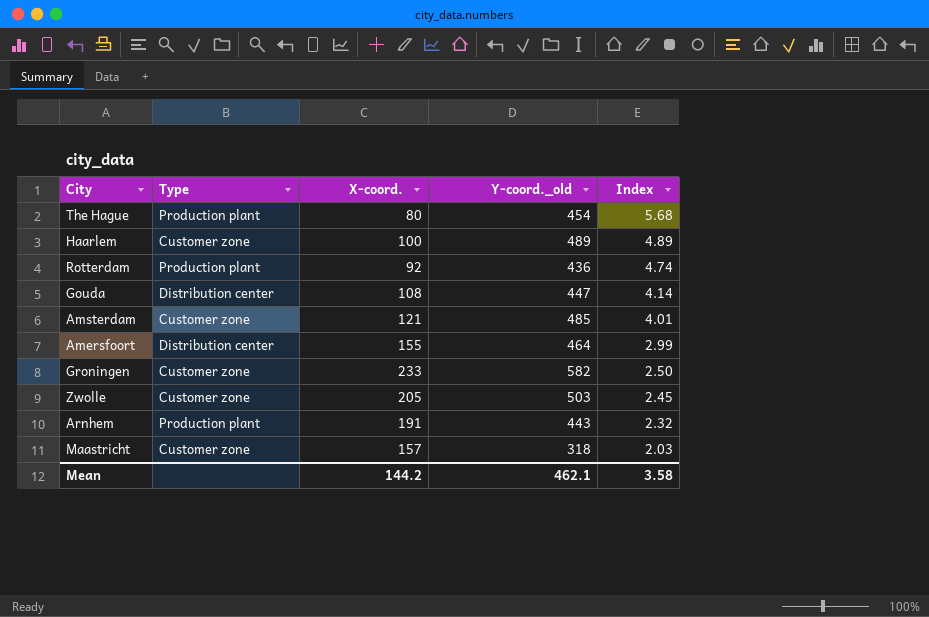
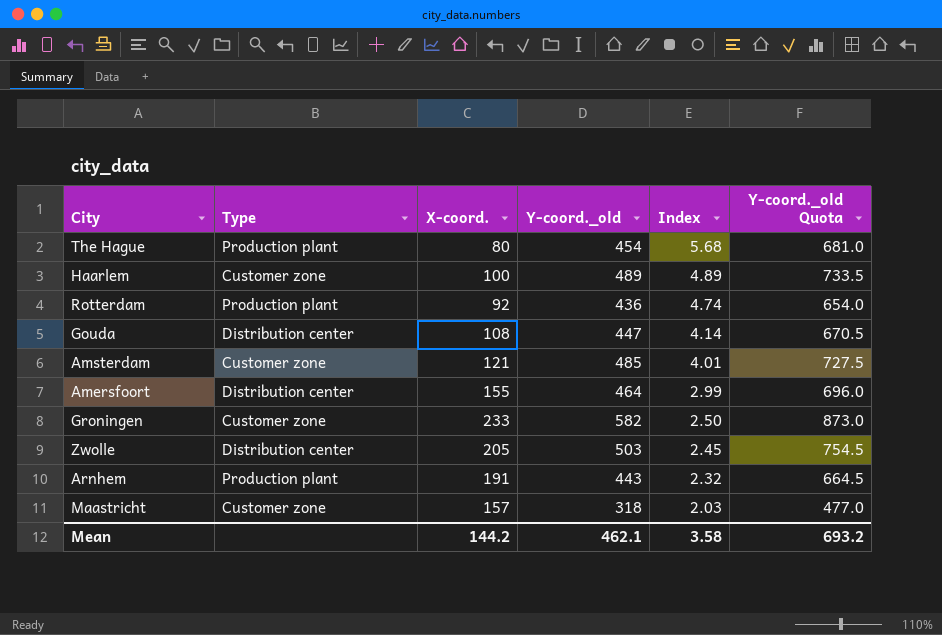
column Y-coord._old Quota | formula: none -> [Y-coord._old] * 1.5
Zwolle | Type: Customer zone -> Distribution center

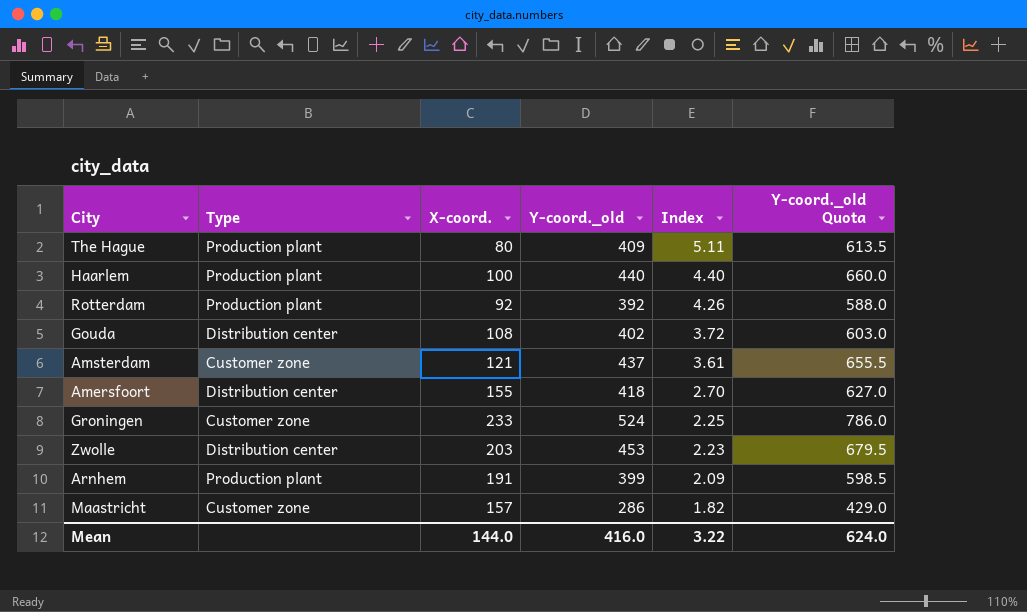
The Hague | Y-coord._old: 454 -> 409
The Hague | Index: 5.68 -> 5.11
The Hague | Y-coord._old Quota: 681.0 -> 613.5
Haarlem | Type: Customer zone -> Production plant
Haarlem | Y-coord._old: 489 -> 440
Haarlem | Index: 4.89 -> 4.40
Haarlem | Y-coord._old Quota: 733.5 -> 660.0
Rotterdam | Y-coord._old: 436 -> 392
Rotterdam | Index: 4.74 -> 4.26
Rotterdam | Y-coord._old Quota: 654.0 -> 588.0
Gouda | Y-coord._old: 447 -> 402
Gouda | Index: 4.14 -> 3.72
Gouda | Y-coord._old Quota: 670.5 -> 603.0
Amsterdam | Y-coord._old: 485 -> 437
Amsterdam | Index: 4.01 -> 3.61
Amsterdam | Y-coord._old Quota: 727.5 -> 655.5
Amersfoort | Y-coord._old: 464 -> 418
Amersfoort | Index: 2.99 -> 2.70
Amersfoort | Y-coord._old Quota: 696.0 -> 627.0
Groningen | Y-coord._old: 582 -> 524
Groningen | Index: 2.50 -> 2.25
Groningen | Y-coord._old Quota: 873.0 -> 786.0
Zwolle | X-coord.: 205 -> 203
Zwolle | Y-coord._old: 503 -> 453
Zwolle | Index: 2.45 -> 2.23
Zwolle | Y-coord._old Quota: 754.5 -> 679.5
Arnhem | Y-coord._old: 443 -> 399
Arnhem | Index: 2.32 -> 2.09
Arnhem | Y-coord._old Quota: 664.5 -> 598.5
Maastricht | Y-coord._old: 318 -> 286
Maastricht | Index: 2.03 -> 1.82
Maastricht | Y-coord._old Quota: 477.0 -> 429.0
Mean | X-coord.: 144.2 -> 144.0
Mean | Y-coord._old: 462.1 -> 416.0
Mean | Index: 3.58 -> 3.22
Mean | Y-coord._old Quota: 693.2 -> 624.0

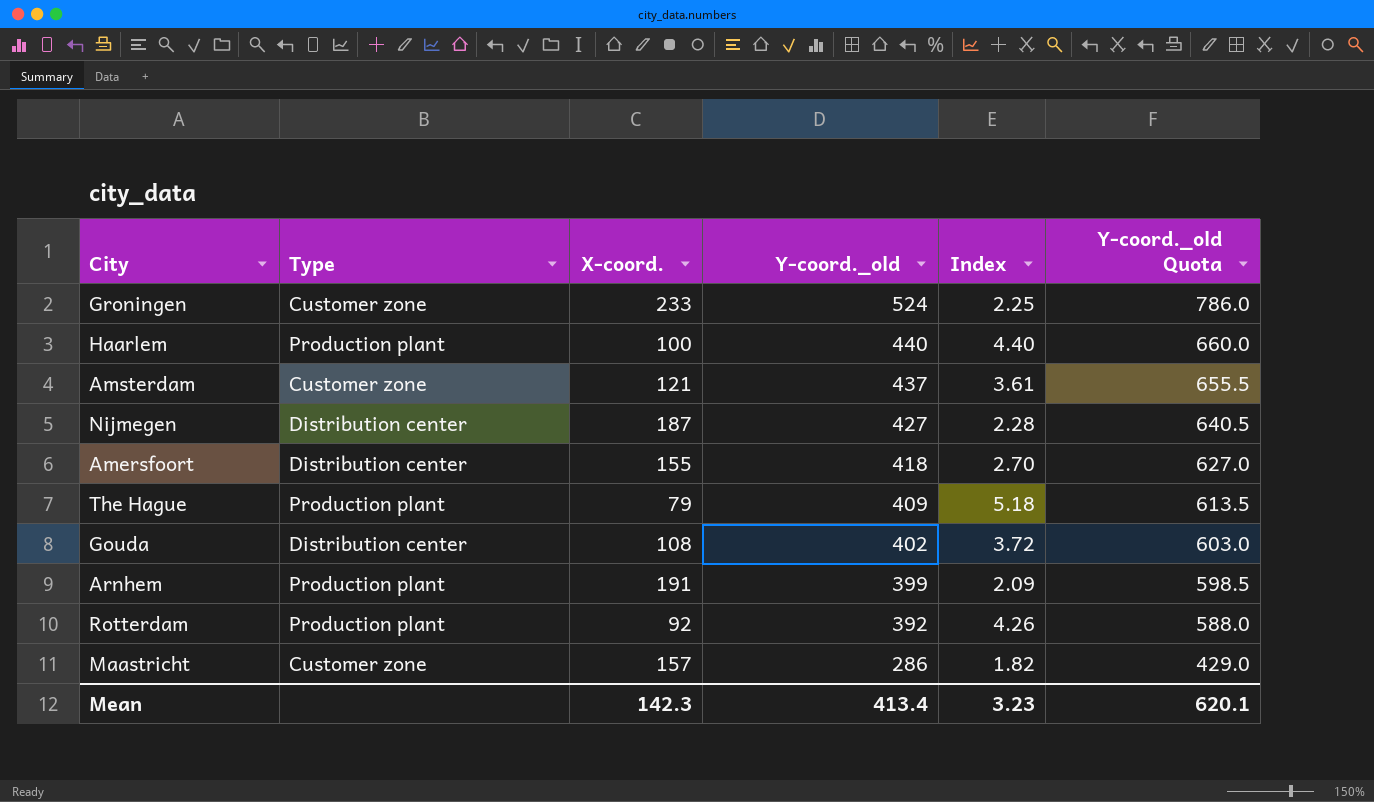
row order: Index descending -> Y-coord._old descending
row Zwolle: Distribution center | 203 | 453 | 2.23 | 679.5 -> none
row Nijmegen: none -> Distribution center | 187 | 427 | 2.28 | 640.5
The Hague | X-coord.: 80 -> 79
The Hague | Index: 5.11 -> 5.18
Mean | X-coord.: 144.0 -> 142.3
Mean | Y-coord._old: 416.0 -> 413.4
Mean | Index: 3.22 -> 3.23
Mean | Y-coord._old Quota: 624.0 -> 620.1

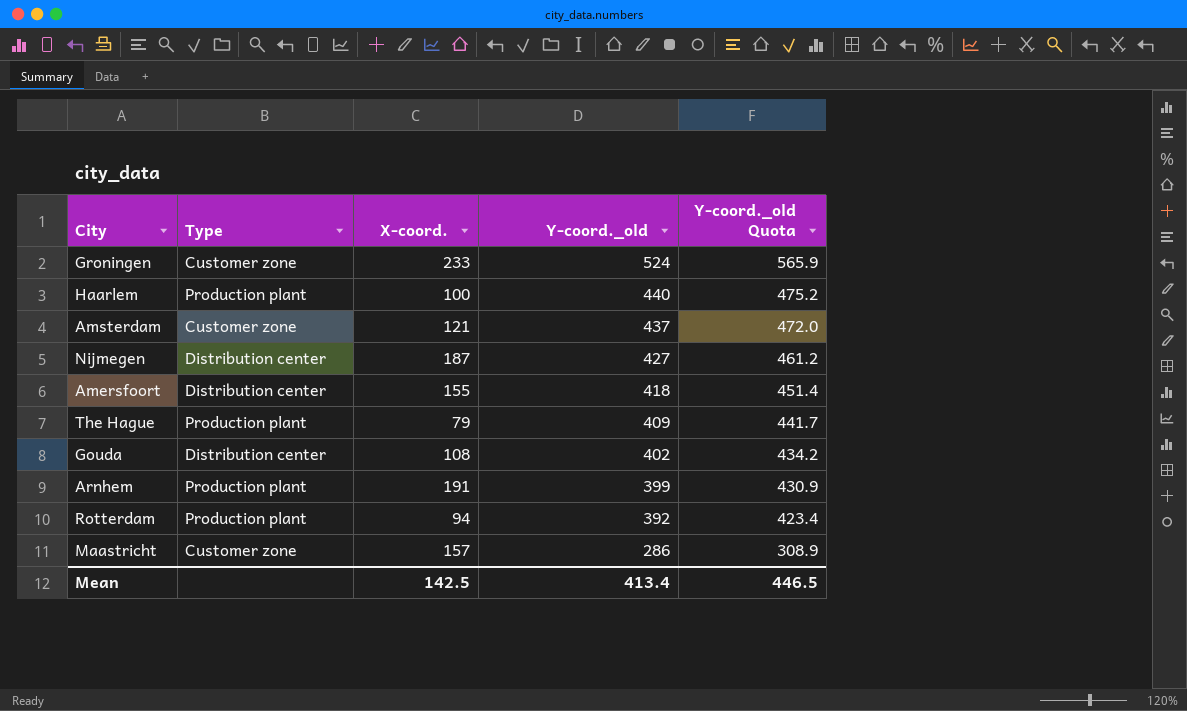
column Index | formula: [Y-coord._old] / [X-coord.] -> none
column Y-coord._old Quota | formula: [Y-coord._old] * 1.5 -> [Y-coord._old] * 1.08
Rotterdam | X-coord.: 92 -> 94
Mean | X-coord.: 142.3 -> 142.5
Mean | Y-coord._old Quota: 620.1 -> 446.5

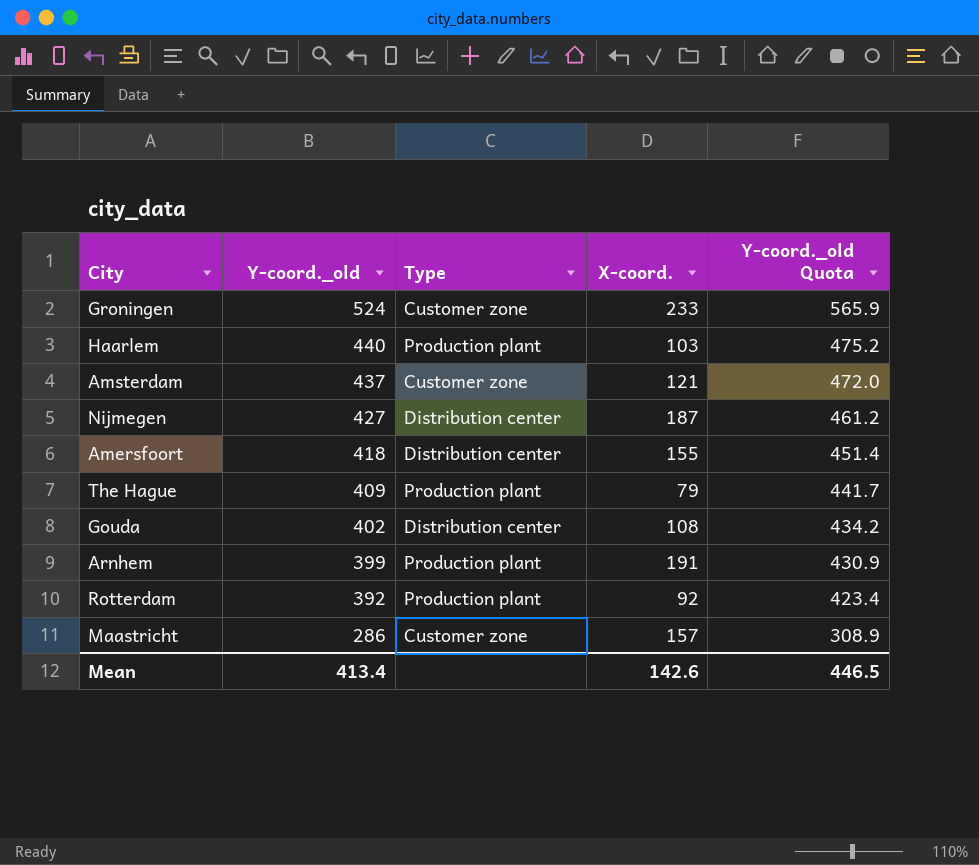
column Y-coord._old | position: 4 -> 2
Haarlem | X-coord.: 100 -> 103
Rotterdam | X-coord.: 94 -> 92
Mean | X-coord.: 142.5 -> 142.6

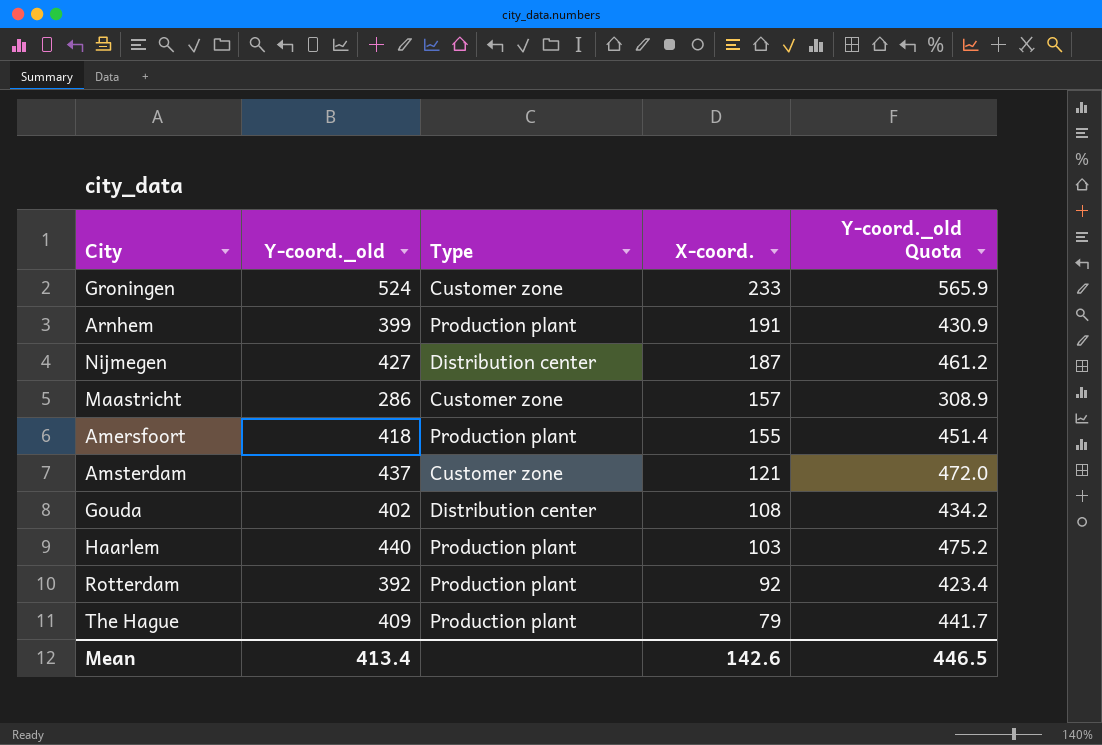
row order: Y-coord._old descending -> X-coord. descending
Amersfoort | Type: Distribution center -> Production plant

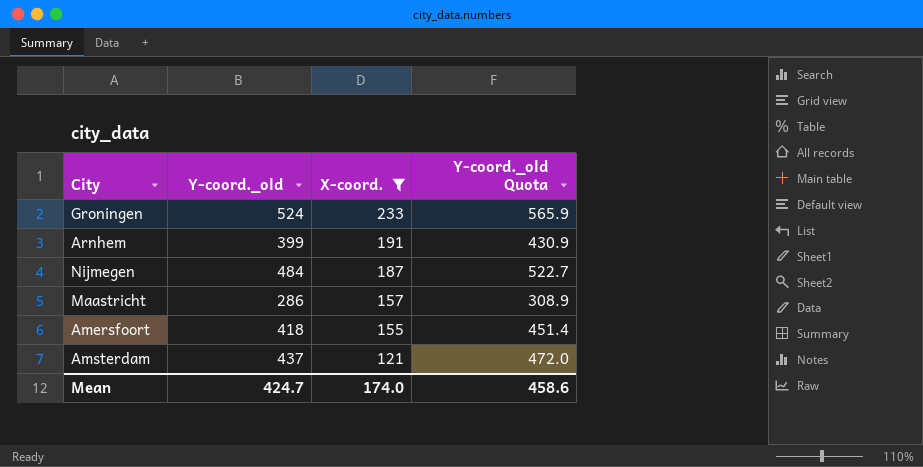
filter: none -> X-coord. >= 121
column Type | position: 3 -> none
Nijmegen | Y-coord._old: 427 -> 484
Nijmegen | Y-coord._old Quota: 461.2 -> 522.7
Mean | Y-coord._old: 413.4 -> 424.7
Mean | X-coord.: 142.6 -> 174.0
Mean | Y-coord._old Quota: 446.5 -> 458.6

